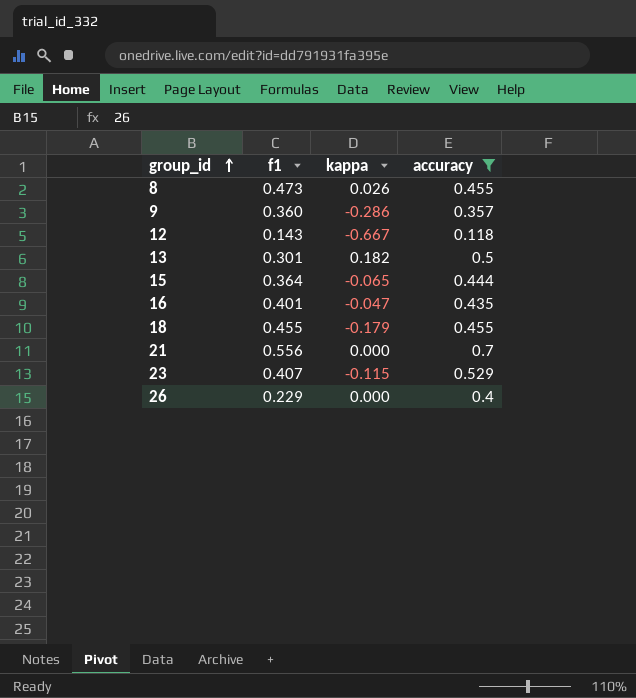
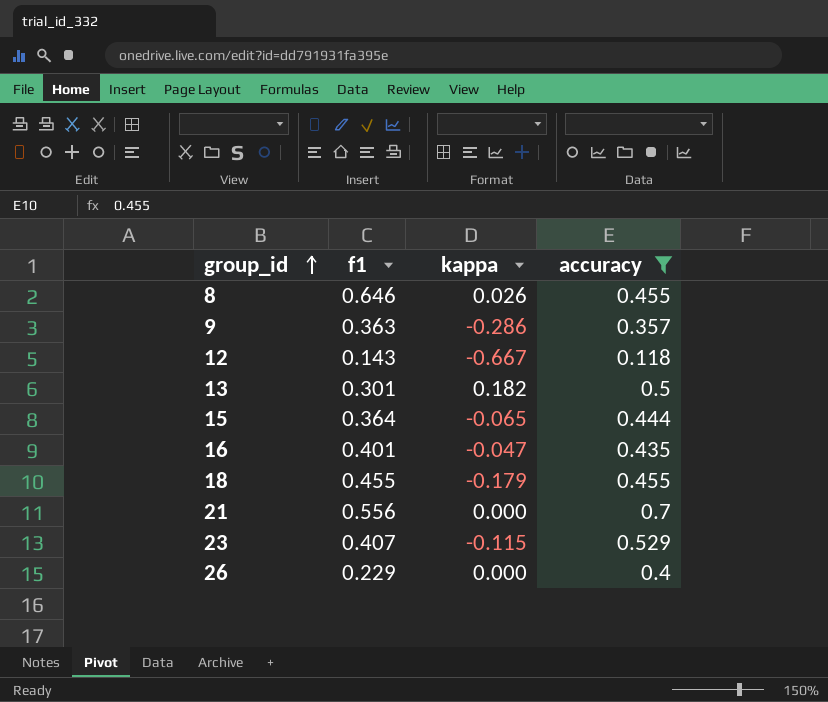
8 | f1: 0.473 -> 0.646
9 | f1: 0.360 -> 0.363

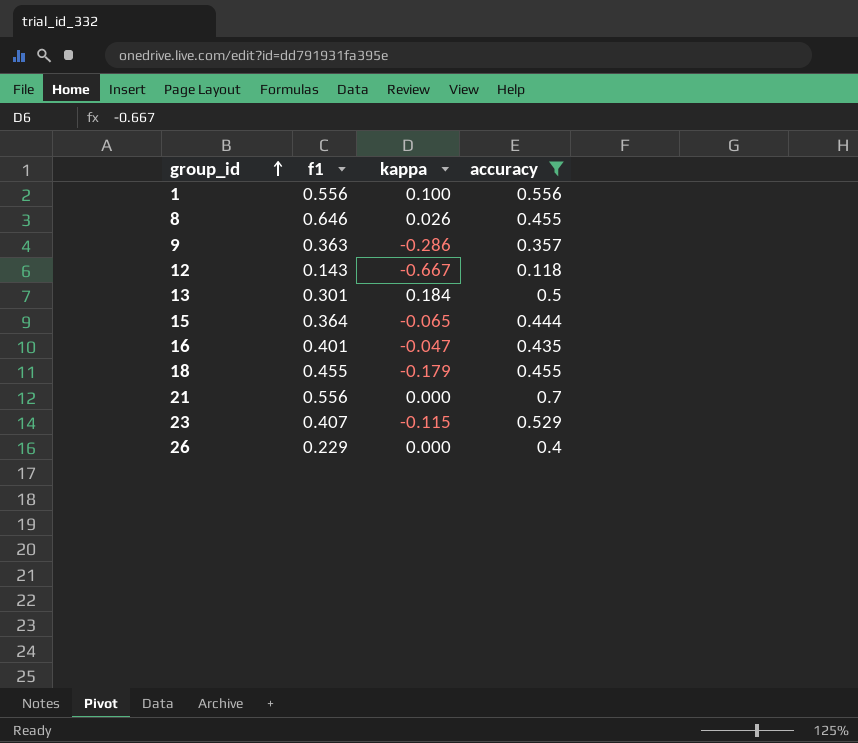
row 1: none -> 0.556 | 0.100 | 0.556
13 | kappa: 0.182 -> 0.184

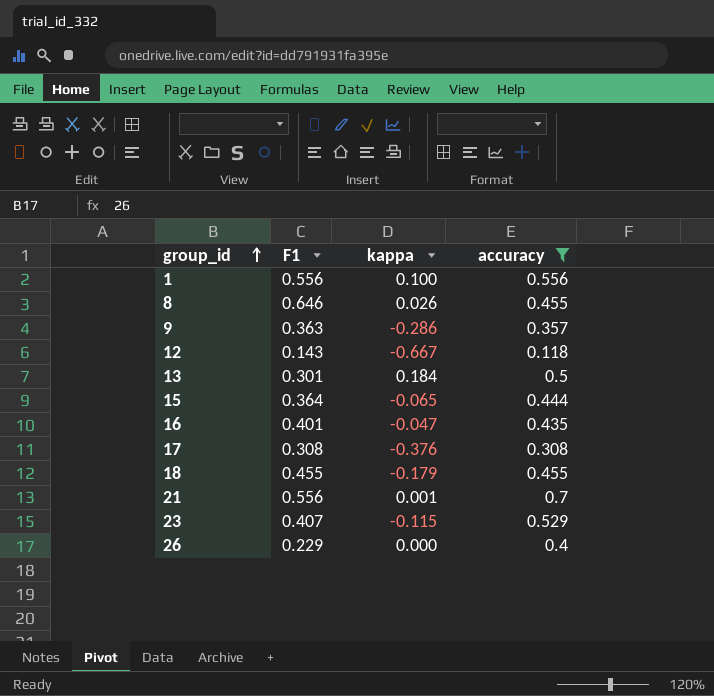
column name: f1 -> F1
row 17: none -> 0.308 | -0.376 | 0.308
21 | kappa: 0.000 -> 0.001

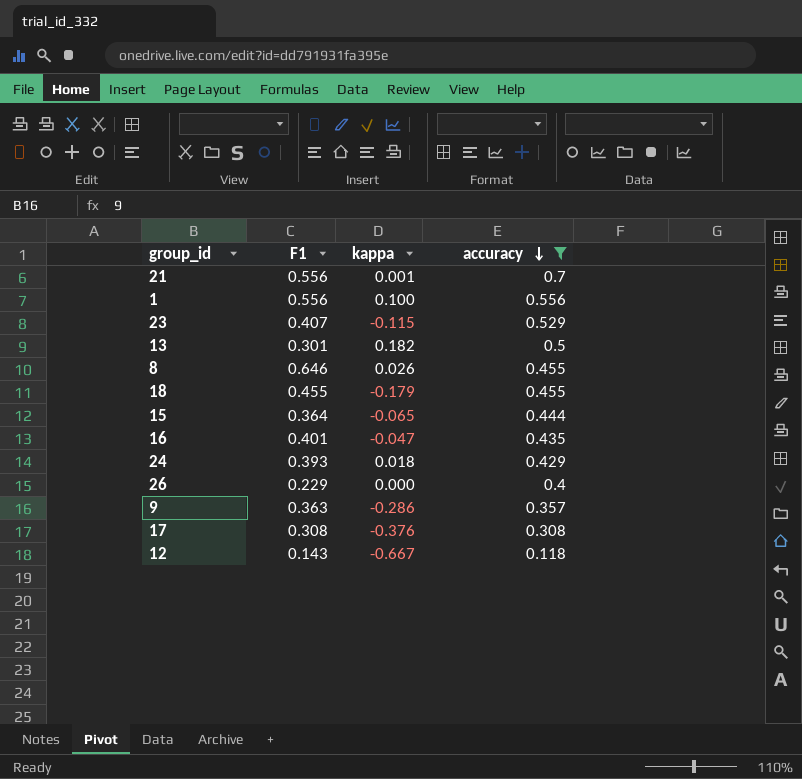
row order: group_id ascending -> accuracy descending
13 | kappa: 0.184 -> 0.182
row 24: none -> 0.393 | 0.018 | 0.429

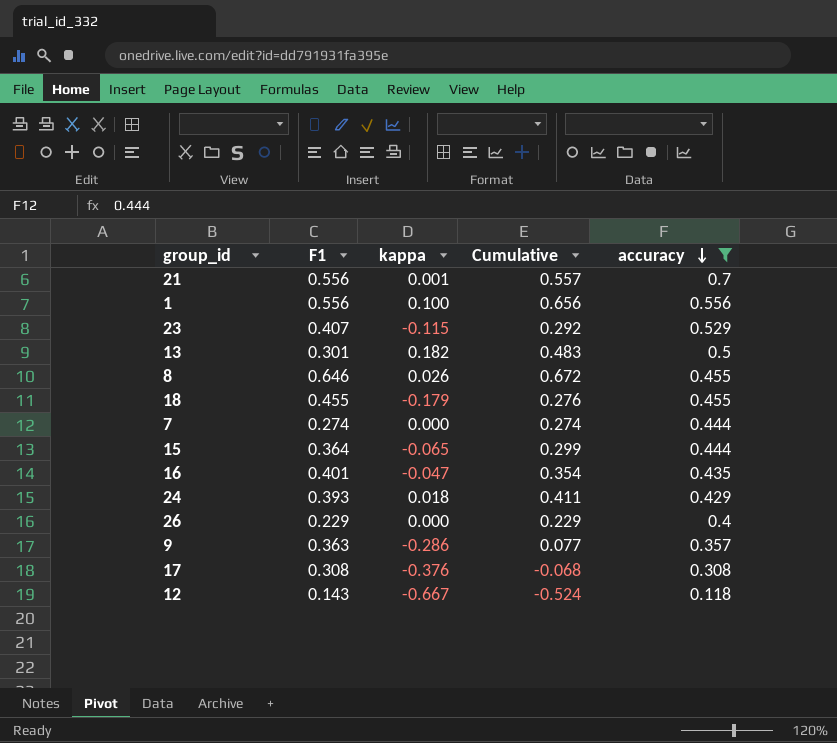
column Cumulative | formula: none -> [F1] + [kappa]
row 7: none -> 0.274 | 0.000 | 0.274 | 0.444

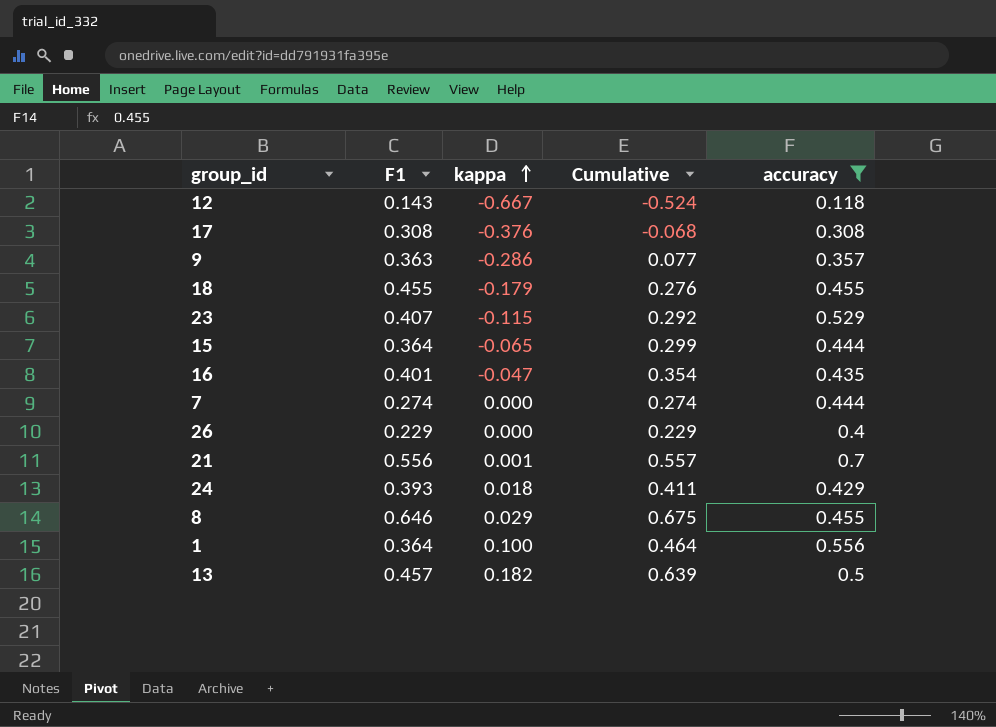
row order: accuracy descending -> kappa ascending
8 | kappa: 0.026 -> 0.029
8 | Cumulative: 0.672 -> 0.675
1 | F1: 0.556 -> 0.364
1 | Cumulative: 0.656 -> 0.464
13 | F1: 0.301 -> 0.457
13 | Cumulative: 0.483 -> 0.639

